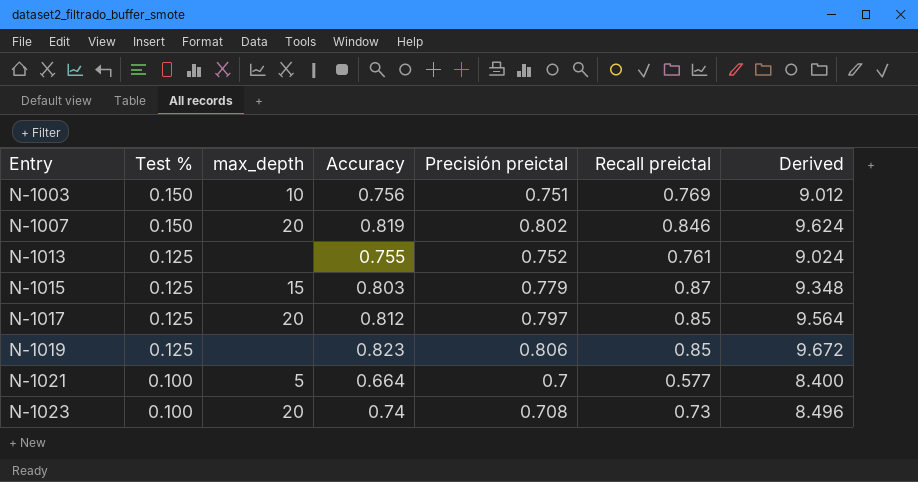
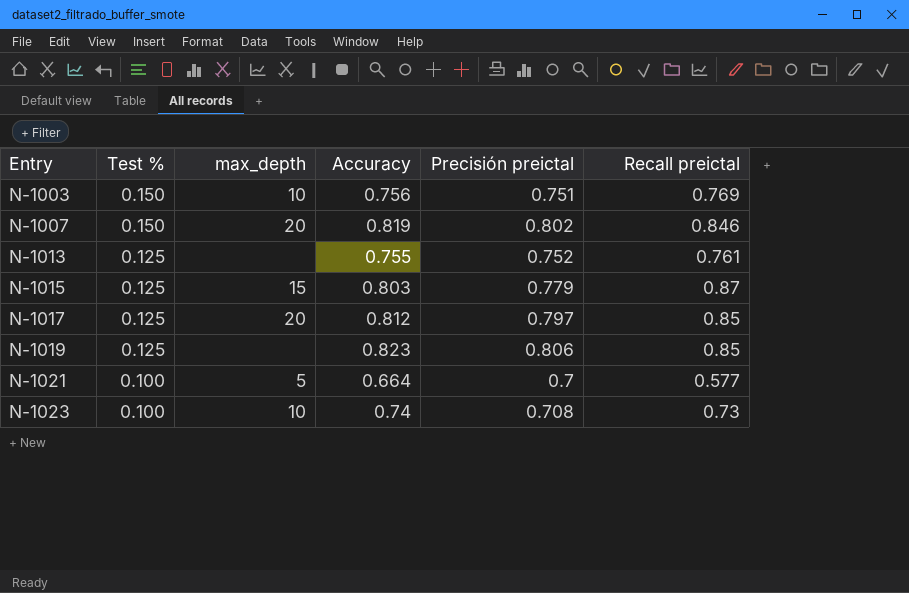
column Derived | formula: [Precisión preictal] * 12 -> none
N-1023 | max_depth: 20 -> 10

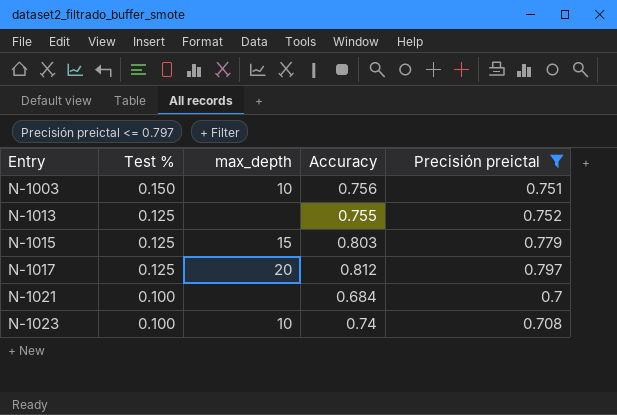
filter: none -> Precisión preictal <= 0.797
column Recall preictal | position: 6 -> none
N-1021 | max_depth: 5 -> none
N-1021 | Accuracy: 0.664 -> 0.684

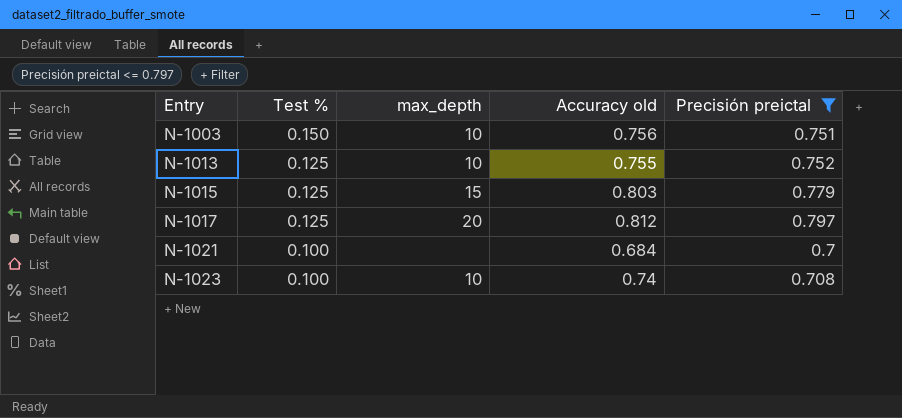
column name: Accuracy -> Accuracy old
N-1013 | max_depth: none -> 10

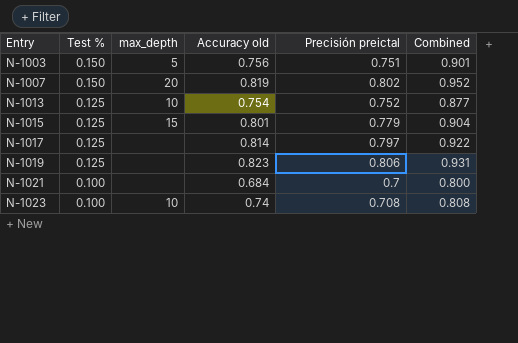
filter: Precisión preictal <= 0.797 -> none
column Combined | formula: none -> [Test %] + [Precisión preictal]
N-1003 | max_depth: 10 -> 5
N-1013 | Accuracy old: 0.755 -> 0.754
N-1015 | Accuracy old: 0.803 -> 0.801
N-1017 | max_depth: 20 -> none
N-1017 | Accuracy old: 0.812 -> 0.814

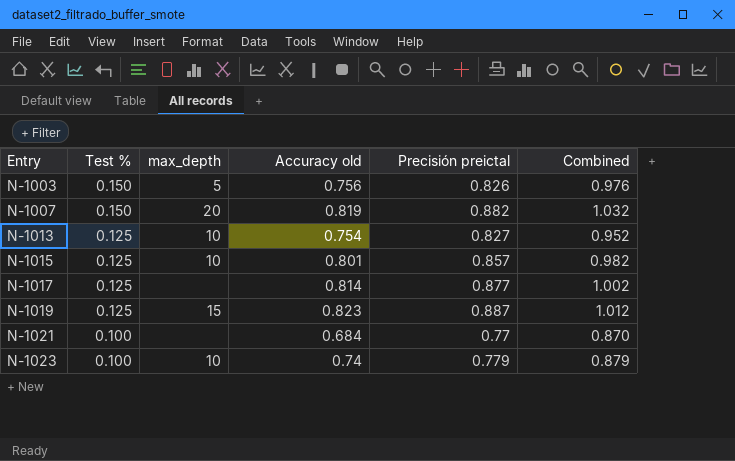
N-1003 | Precisión preictal: 0.751 -> 0.826
N-1003 | Combined: 0.901 -> 0.976
N-1007 | Precisión preictal: 0.802 -> 0.882
N-1007 | Combined: 0.952 -> 1.032
N-1013 | Precisión preictal: 0.752 -> 0.827
N-1013 | Combined: 0.877 -> 0.952
N-1015 | max_depth: 15 -> 10
N-1015 | Precisión preictal: 0.779 -> 0.857
N-1015 | Combined: 0.904 -> 0.982
N-1017 | Precisión preictal: 0.797 -> 0.877
N-1017 | Combined: 0.922 -> 1.002
N-1019 | max_depth: none -> 15
N-1019 | Precisión preictal: 0.806 -> 0.887
N-1019 | Combined: 0.931 -> 1.012
N-1021 | Precisión preictal: 0.7 -> 0.77
N-1021 | Combined: 0.800 -> 0.870
N-1023 | Precisión preictal: 0.708 -> 0.779
N-1023 | Combined: 0.808 -> 0.879

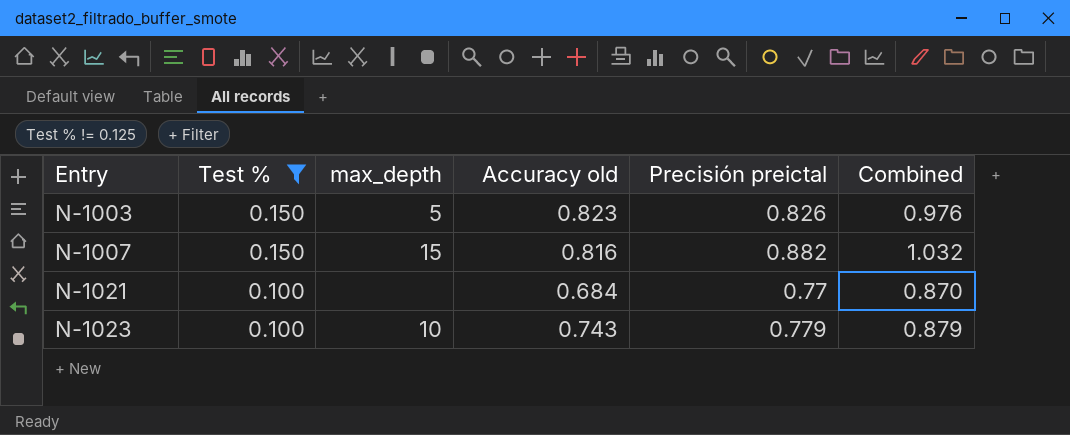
filter: none -> Test % != 0.125
N-1003 | Accuracy old: 0.756 -> 0.823
N-1007 | max_depth: 20 -> 15
N-1007 | Accuracy old: 0.819 -> 0.816
N-1023 | Accuracy old: 0.74 -> 0.743

